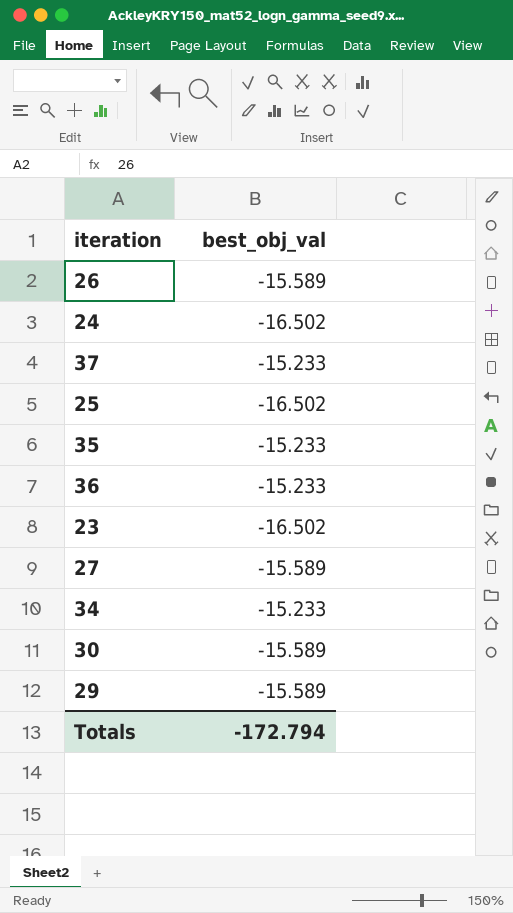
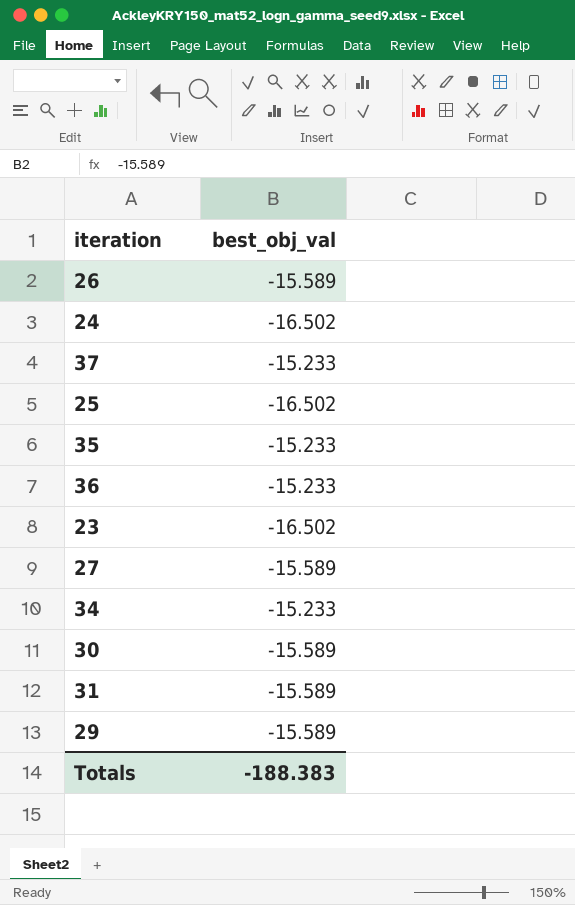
row 31: none -> -15.589
Totals | best_obj_val: -172.794 -> -188.383

